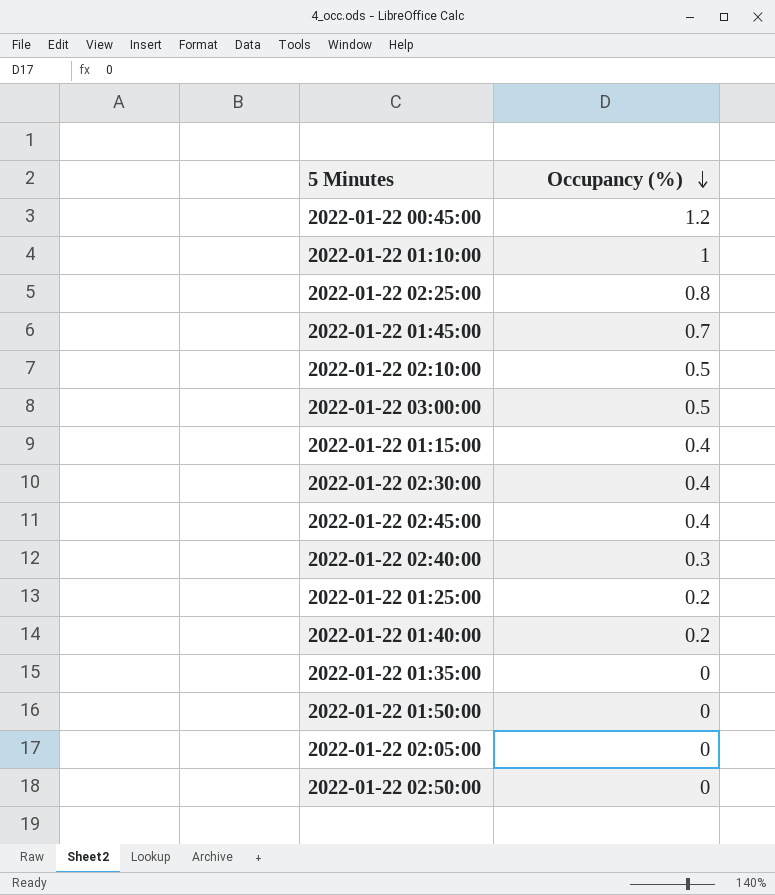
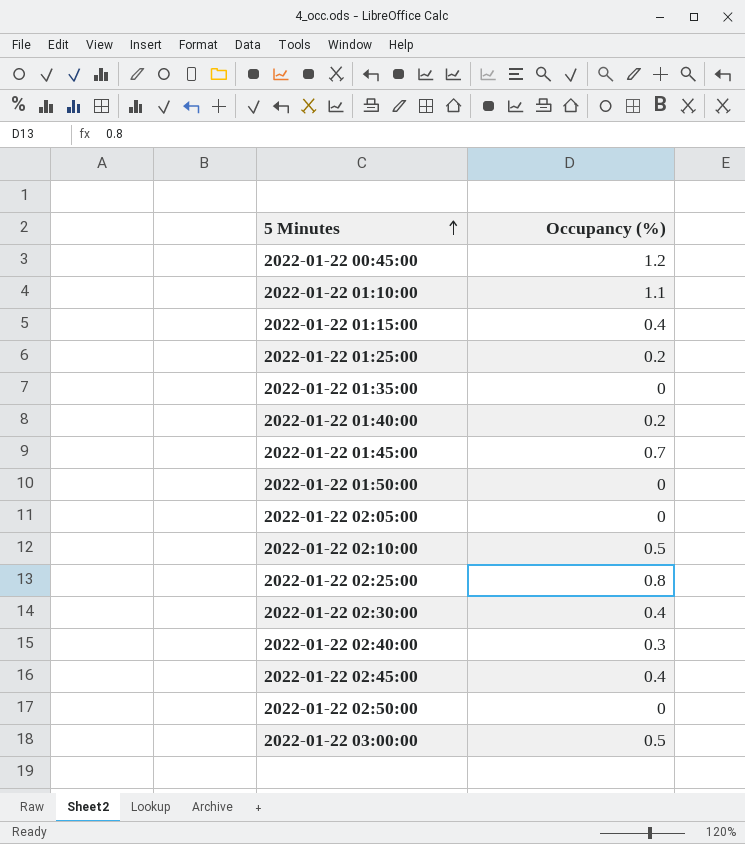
row order: Occupancy (%) descending -> 5 Minutes ascending
2022-01-22 01:10:00 | Occupancy (%): 1 -> 1.1

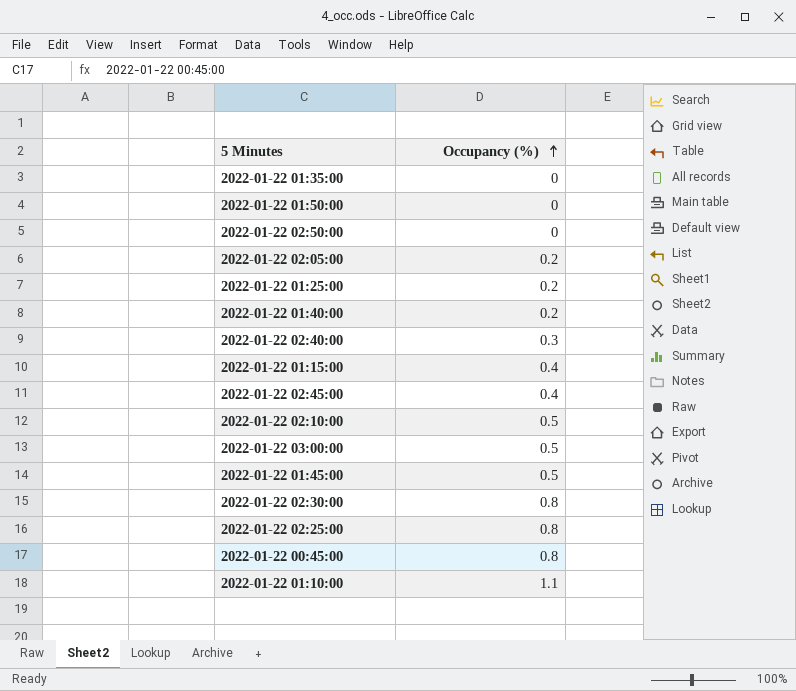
row order: 5 Minutes ascending -> Occupancy (%) ascending
2022-01-22 02:05:00 | Occupancy (%): 0 -> 0.2
2022-01-22 01:45:00 | Occupancy (%): 0.7 -> 0.5
2022-01-22 02:30:00 | Occupancy (%): 0.4 -> 0.8
2022-01-22 00:45:00 | Occupancy (%): 1.2 -> 0.8

